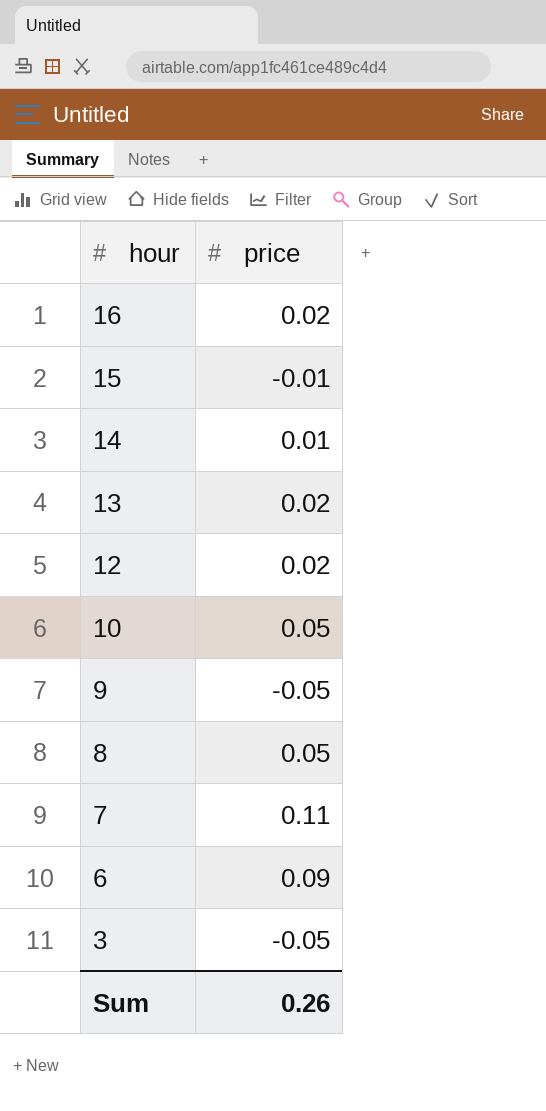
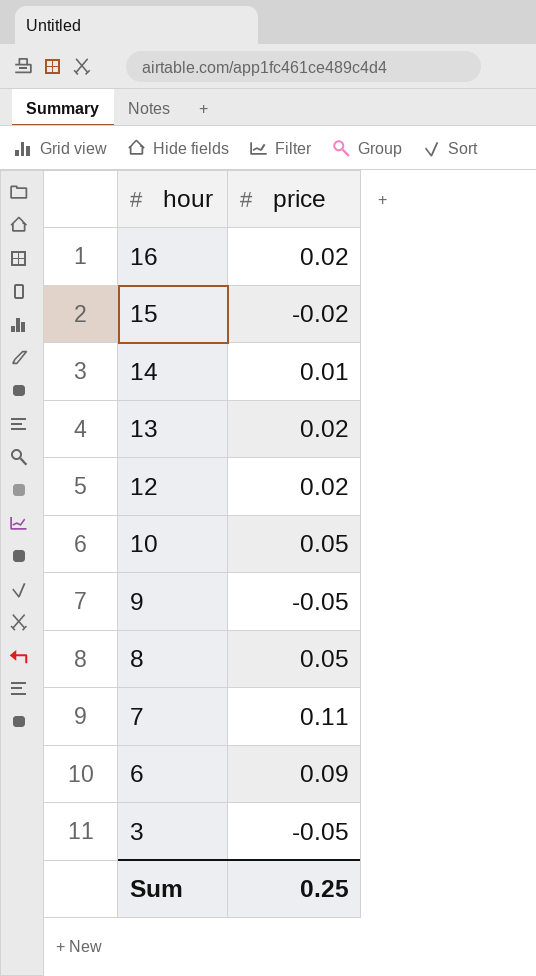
15 | price: -0.01 -> -0.02
Sum | price: 0.26 -> 0.25

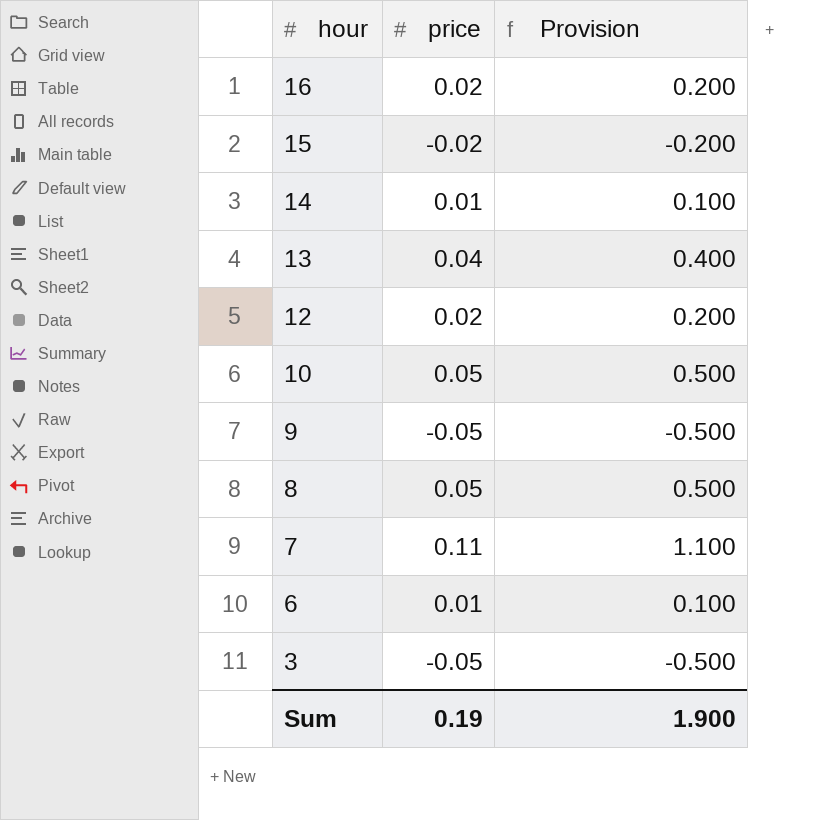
column Provision | formula: none -> [price] * 10
13 | price: 0.02 -> 0.04
6 | price: 0.09 -> 0.01
Sum | price: 0.25 -> 0.19

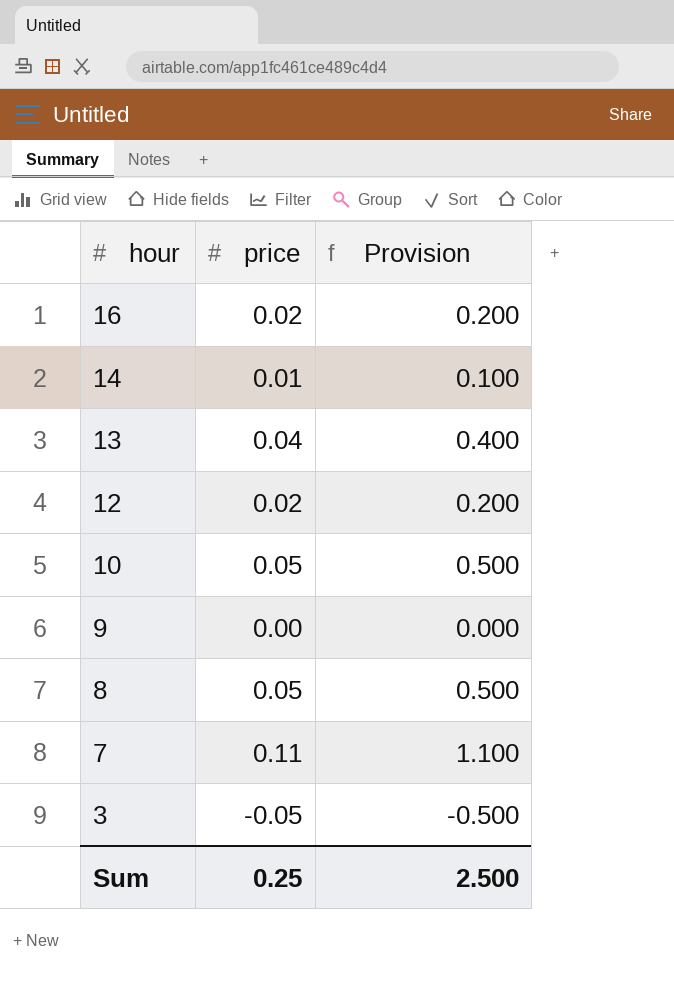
row 15: -0.02 | -0.200 -> none
row 6: 0.01 | 0.100 -> none
9 | price: -0.05 -> 0.00
9 | Provision: -0.500 -> 0.000
Sum | price: 0.19 -> 0.25
Sum | Provision: 1.900 -> 2.500

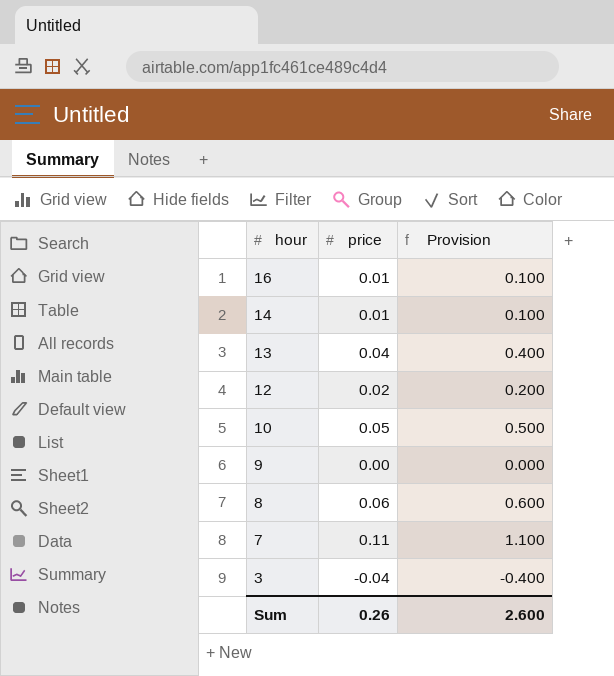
16 | price: 0.02 -> 0.01
16 | Provision: 0.200 -> 0.100
8 | price: 0.05 -> 0.06
8 | Provision: 0.500 -> 0.600
3 | price: -0.05 -> -0.04
3 | Provision: -0.500 -> -0.400
Sum | price: 0.25 -> 0.26
Sum | Provision: 2.500 -> 2.600

